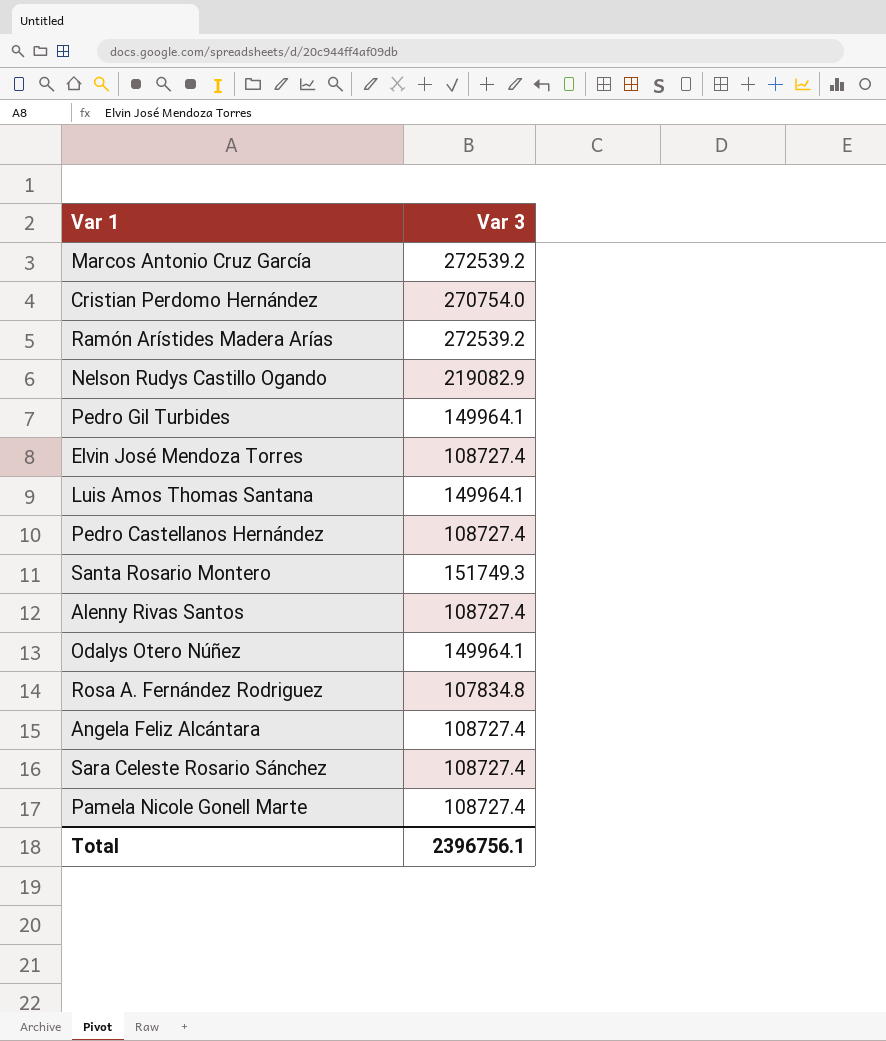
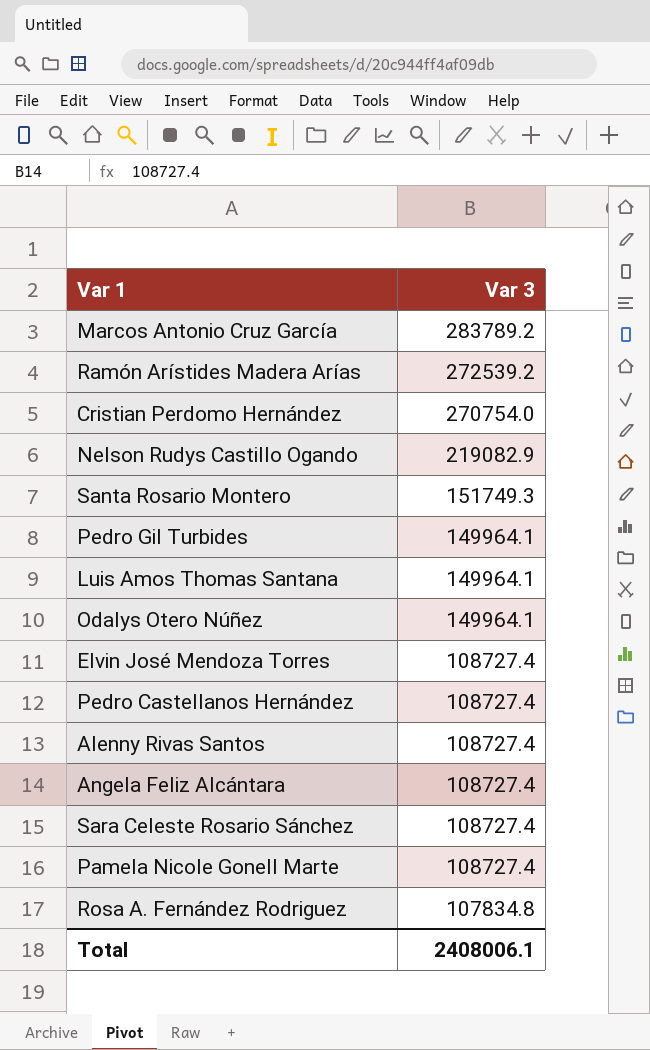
row order: none -> Var 3 descending
Marcos Antonio Cruz García | Var 3: 272539.2 -> 283789.2
Total | Var 3: 2396756.1 -> 2408006.1

